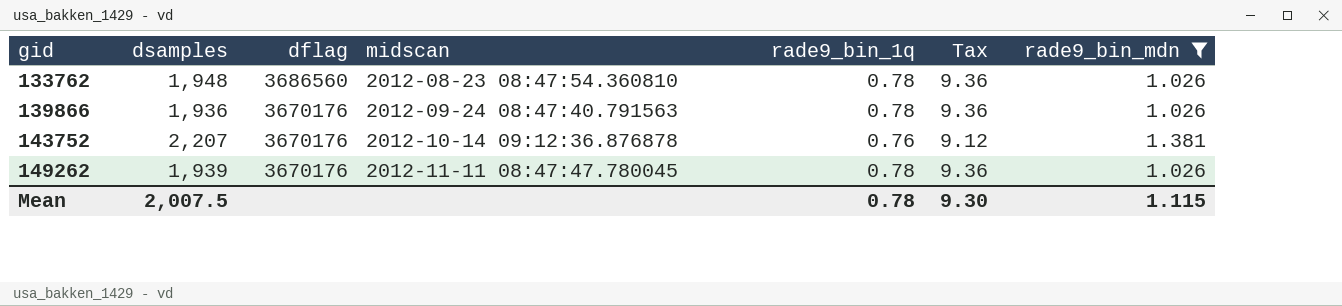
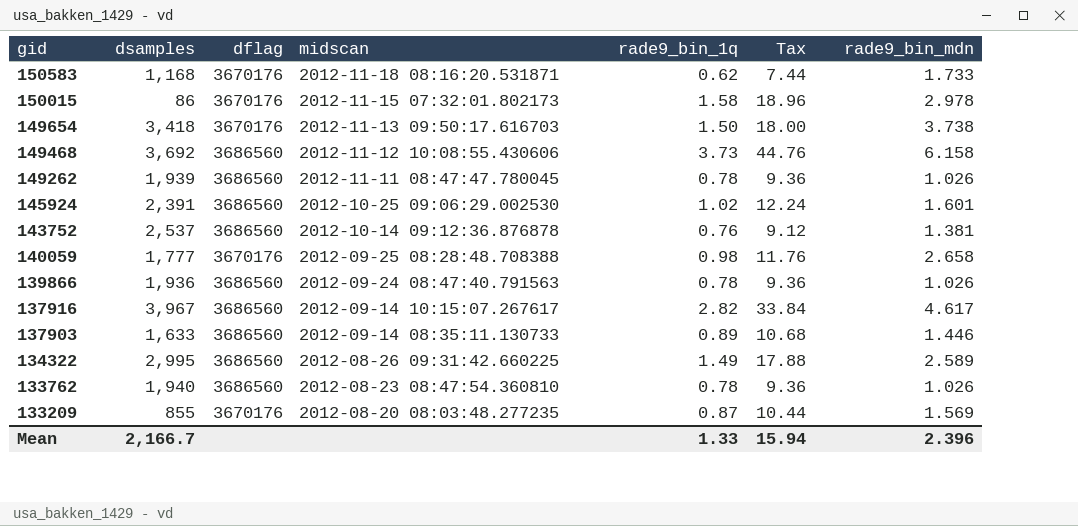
filter: rade9_bin_mdn <= 1.381 -> none
row order: gid ascending -> gid descending
149262 | dflag: 3670176 -> 3686560
143752 | dsamples: 2,207 -> 2,537
143752 | dflag: 3670176 -> 3686560
139866 | dflag: 3670176 -> 3686560
133762 | dsamples: 1,948 -> 1,940
Mean | dsamples: 2,007.5 -> 2,166.7
Mean | rade9_bin_1q: 0.78 -> 1.33
Mean | Tax: 9.30 -> 15.94
Mean | rade9_bin_mdn: 1.115 -> 2.396

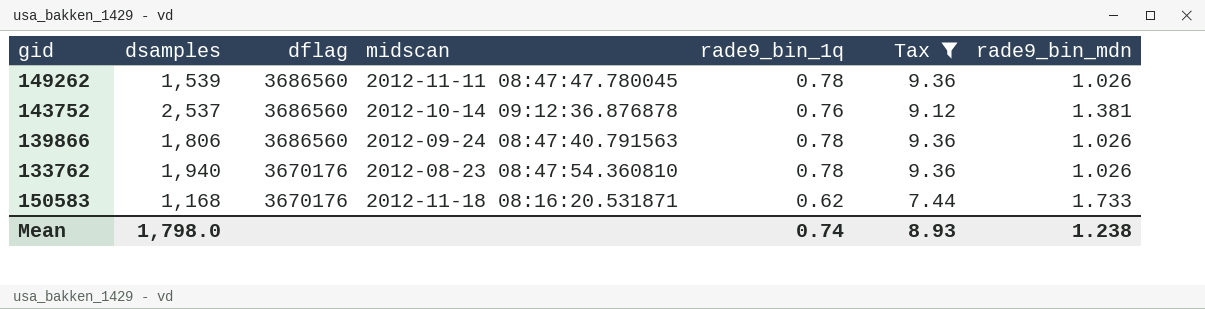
filter: none -> Tax <= 9.36
row order: gid descending -> dflag descending
149262 | dsamples: 1,939 -> 1,539
139866 | dsamples: 1,936 -> 1,806
133762 | dflag: 3686560 -> 3670176
Mean | dsamples: 2,166.7 -> 1,798.0
Mean | rade9_bin_1q: 1.33 -> 0.74
Mean | Tax: 15.94 -> 8.93
Mean | rade9_bin_mdn: 2.396 -> 1.238

